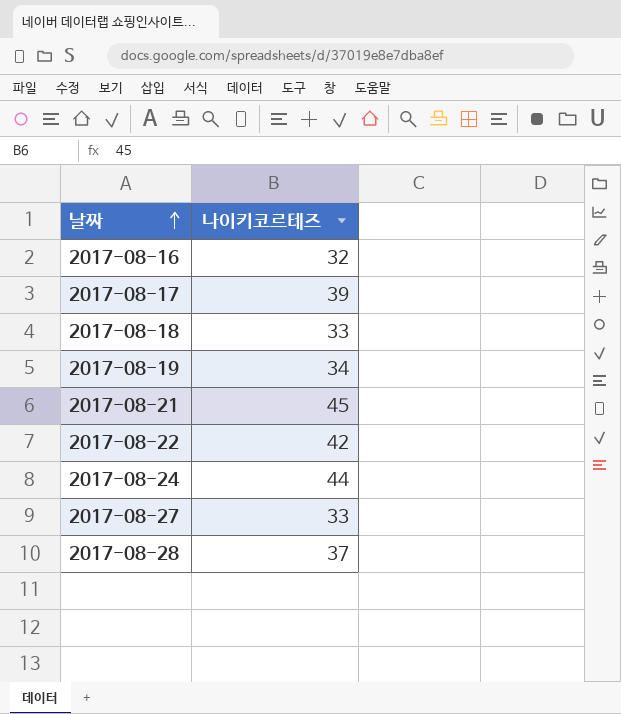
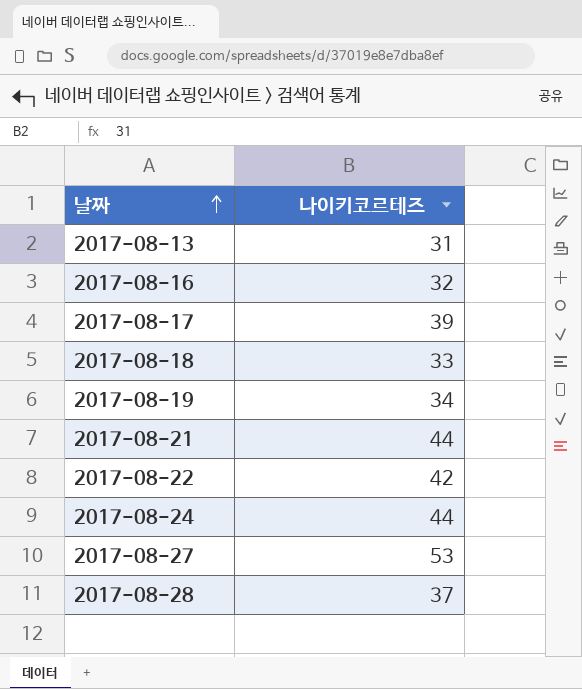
row 2017-08-13: none -> 31
2017-08-21 | 나이키코르테즈: 45 -> 44
2017-08-27 | 나이키코르테즈: 33 -> 53

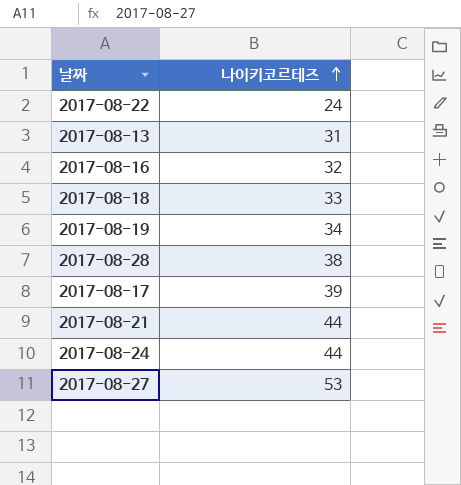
row order: 날짜 ascending -> 나이키코르테즈 ascending
2017-08-22 | 나이키코르테즈: 42 -> 24
2017-08-28 | 나이키코르테즈: 37 -> 38

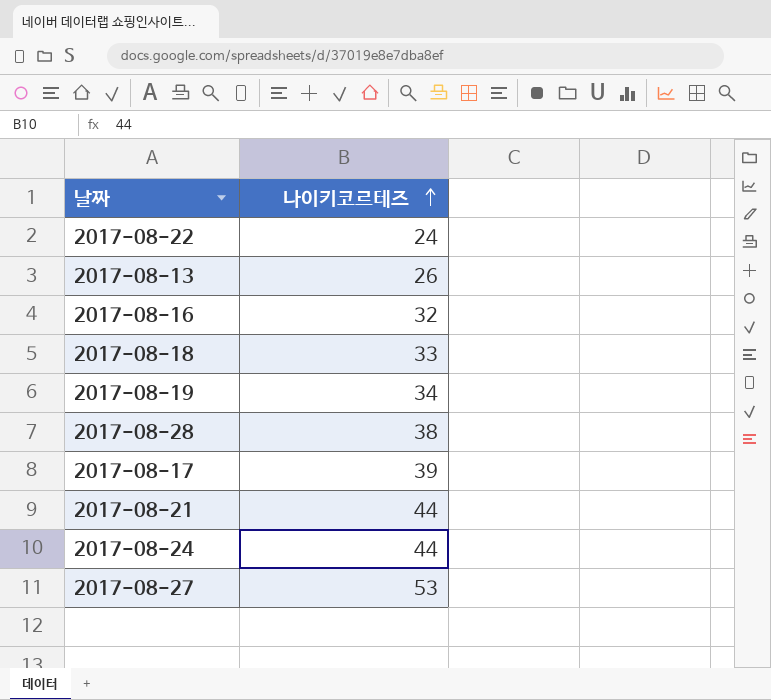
2017-08-13 | 나이키코르테즈: 31 -> 26

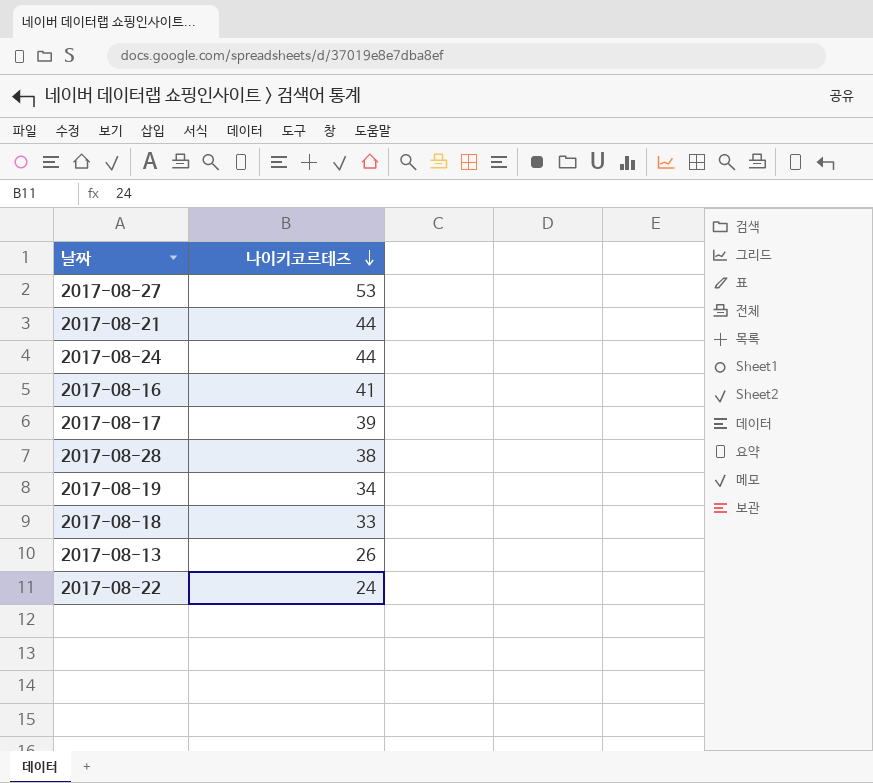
row order: 나이키코르테즈 ascending -> 나이키코르테즈 descending
2017-08-16 | 나이키코르테즈: 32 -> 41

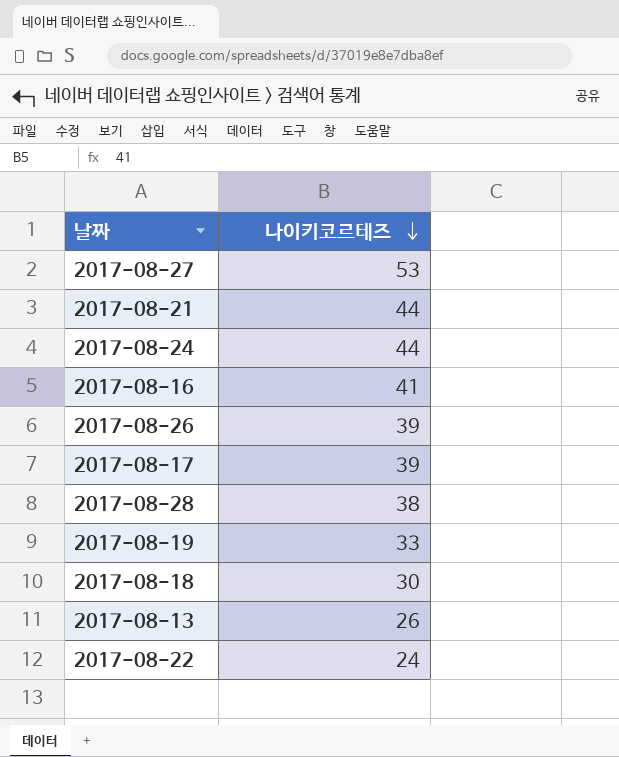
row 2017-08-26: none -> 39
2017-08-19 | 나이키코르테즈: 34 -> 33
2017-08-18 | 나이키코르테즈: 33 -> 30

